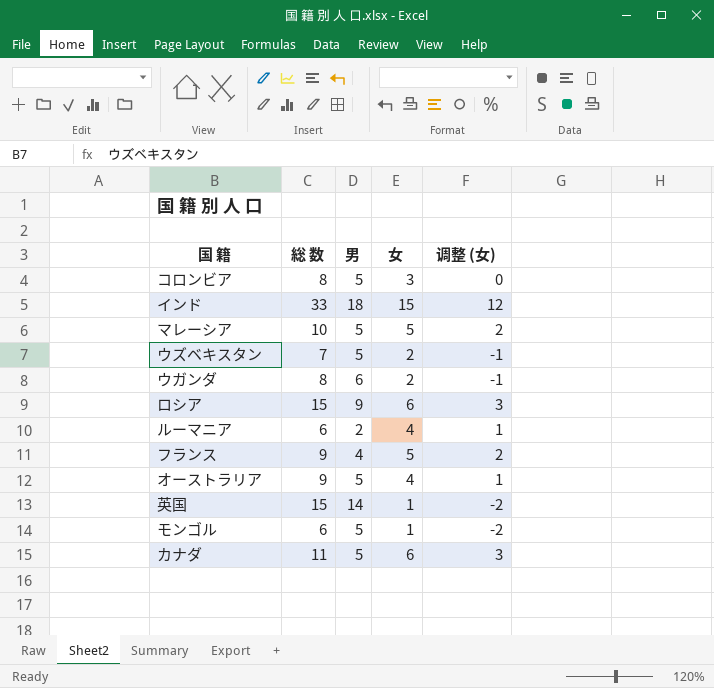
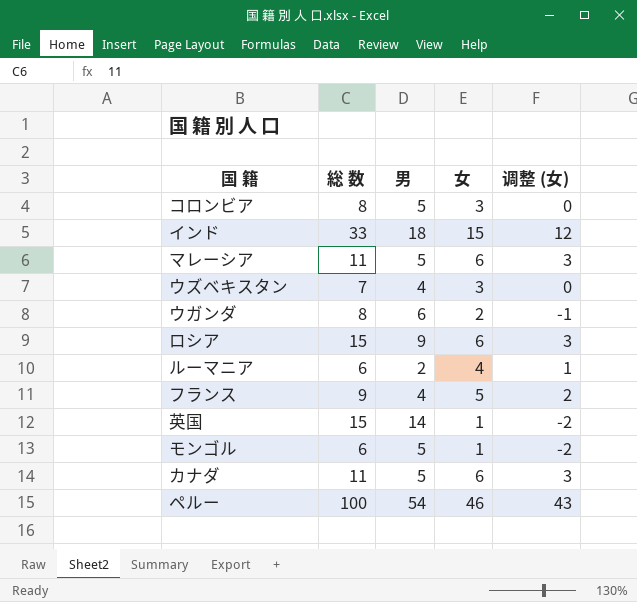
row オーストラリア: 9 | 5 | 4 | 1 -> none
マレーシア | 総 数: 10 -> 11
マレーシア | 女: 5 -> 6
マレーシア | 调整 (女): 2 -> 3
ウズベキスタン | 男: 5 -> 4
ウズベキスタン | 女: 2 -> 3
ウズベキスタン | 调整 (女): -1 -> 0
row ペルー: none -> 100 | 54 | 46 | 43

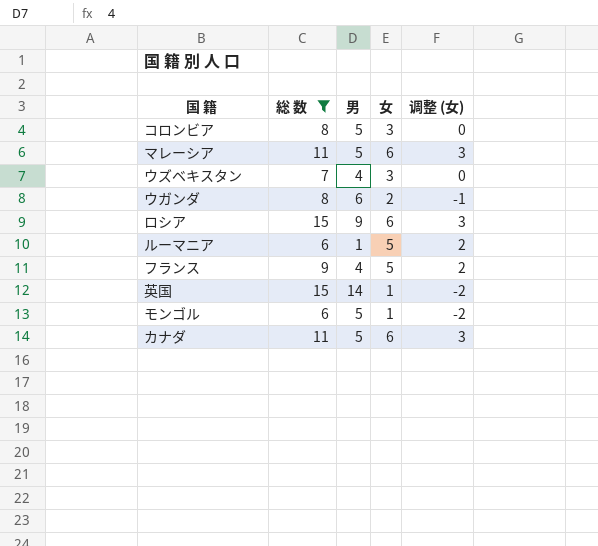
filter: none -> 総 数 <= 15
ルーマニア | 男: 2 -> 1
ルーマニア | 女: 4 -> 5
ルーマニア | 调整 (女): 1 -> 2

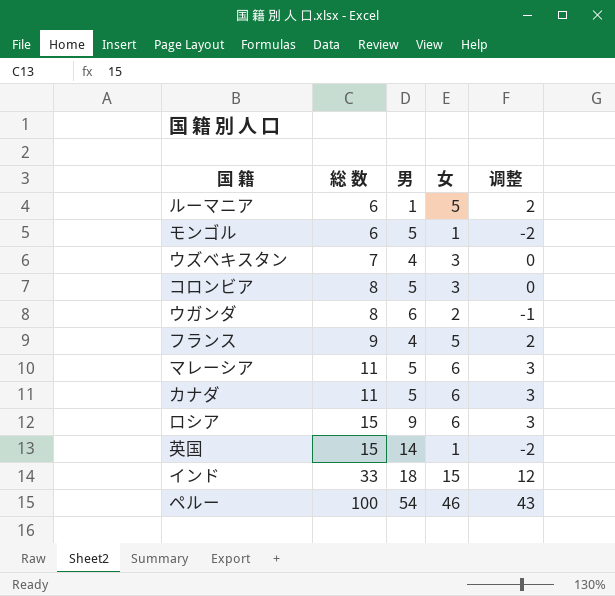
filter: 総 数 <= 15 -> none
row order: none -> 総 数 ascending
column name: 调整 (女) -> 调整

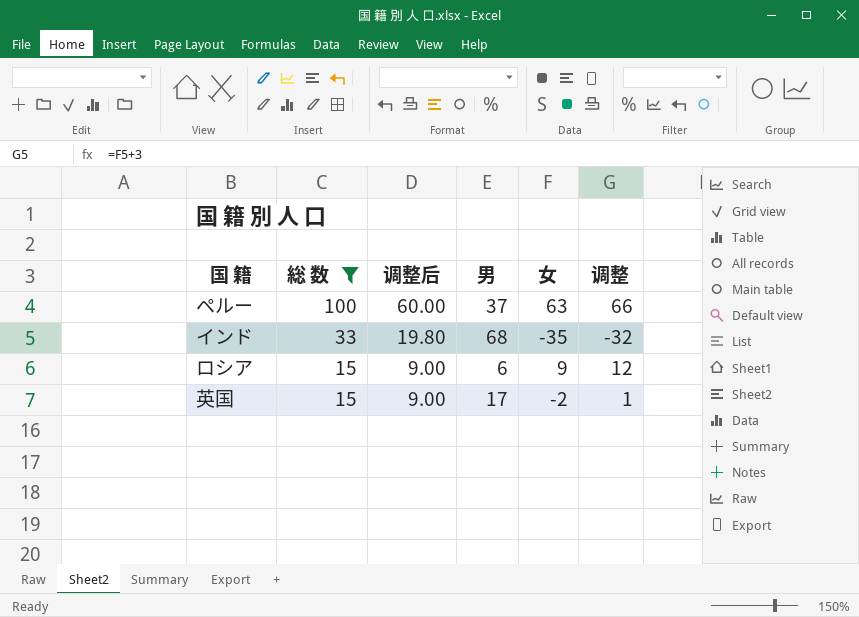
filter: none -> 総 数 >= 15
row order: 総 数 ascending -> 総 数 descending
column 调整后 | formula: none -> [総 数] * 0.6
column 调整 | formula: [女] - 3 -> [女] + 3
ペルー | 男: 54 -> 37
ペルー | 女: 46 -> 63
インド | 男: 18 -> 68
インド | 女: 15 -> -35
ロシア | 男: 9 -> 6
ロシア | 女: 6 -> 9
英国 | 男: 14 -> 17
英国 | 女: 1 -> -2

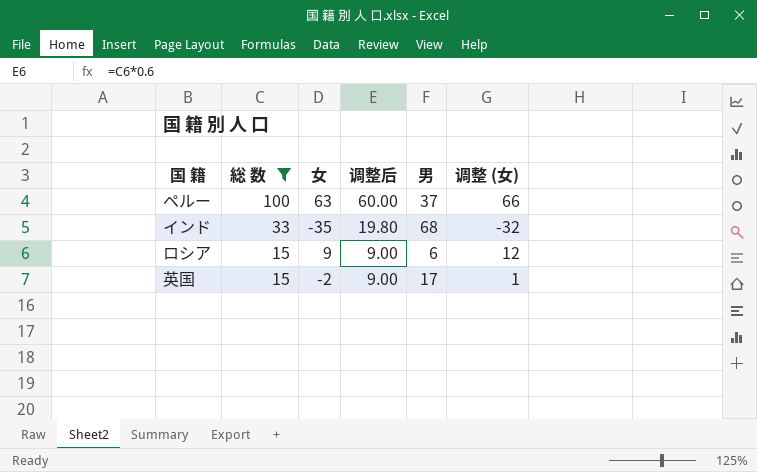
column 女 | position: 5 -> 3
column name: 调整 -> 调整 (女)

